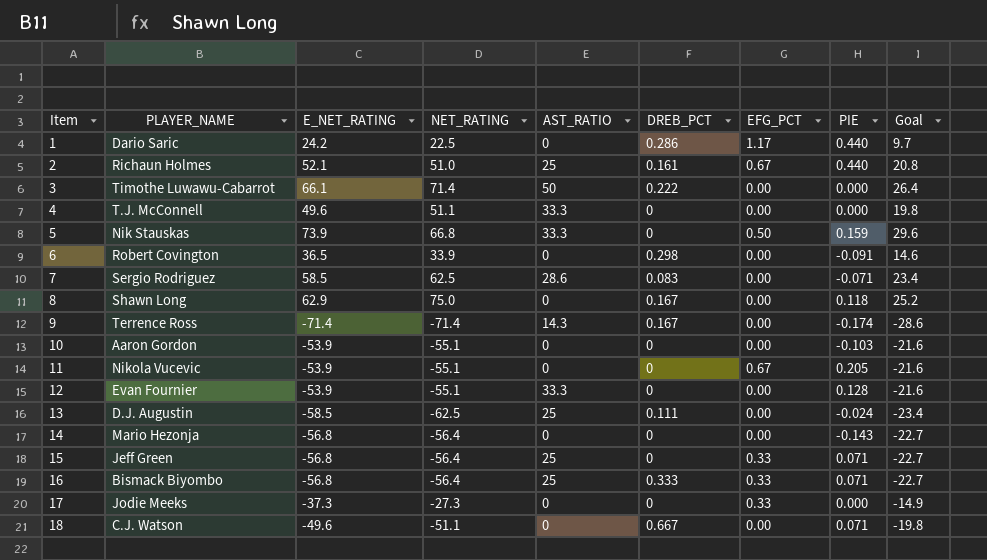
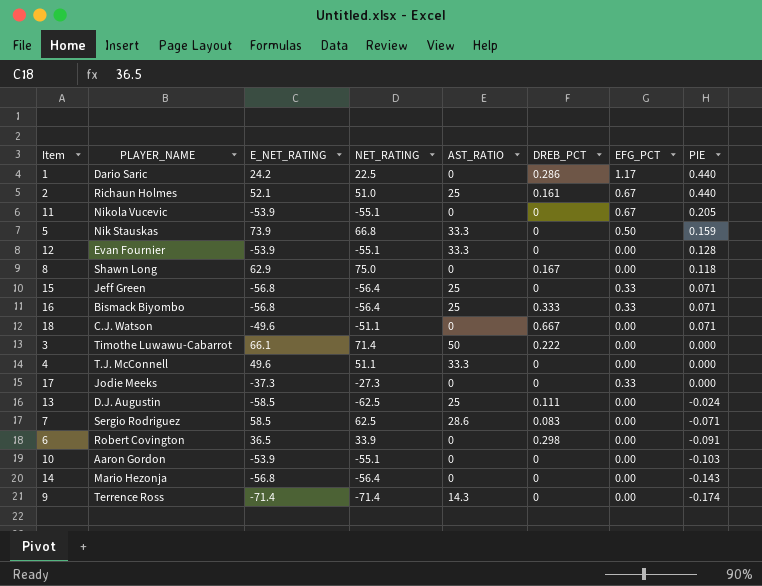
row order: Item ascending -> PIE descending
column Goal | formula: [E_NET_RATING] * 0.4 -> none
9 | DREB_PCT: 0.167 -> 0

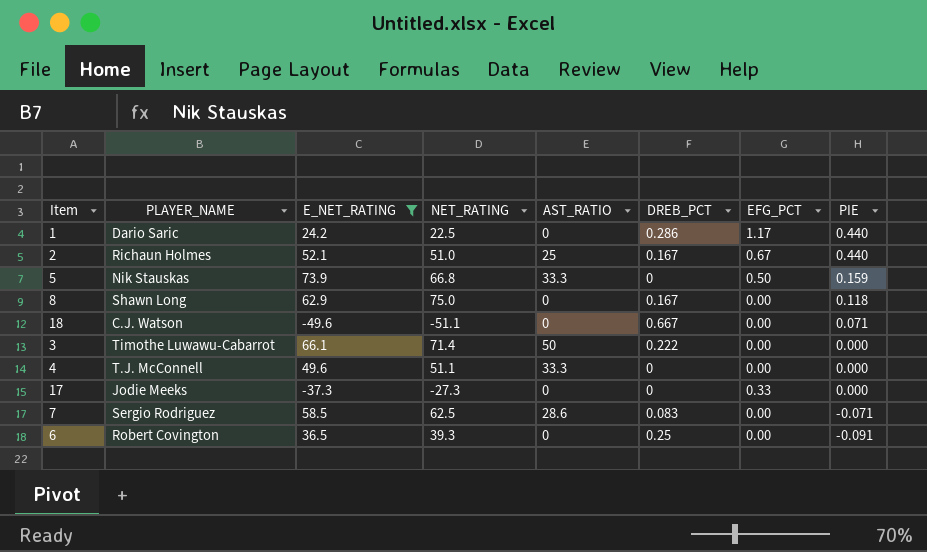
filter: none -> E_NET_RATING >= -49.6
2 | DREB_PCT: 0.161 -> 0.167
6 | NET_RATING: 33.9 -> 39.3
6 | DREB_PCT: 0.298 -> 0.25

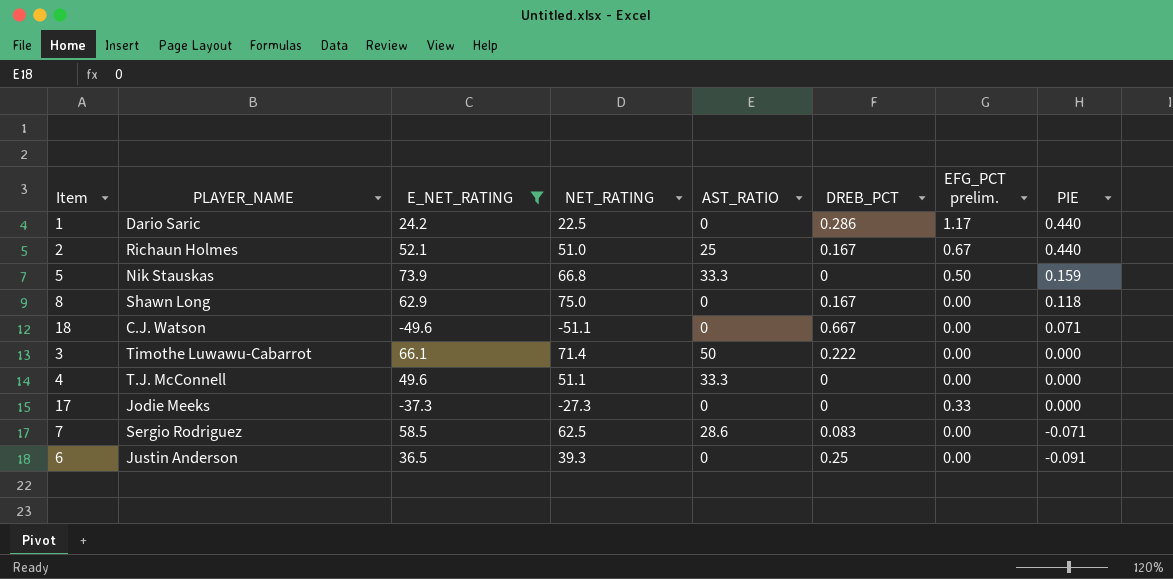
column name: EFG_PCT -> EFG_PCT prelim.
6 | PLAYER_NAME: Robert Covington -> Justin Anderson

